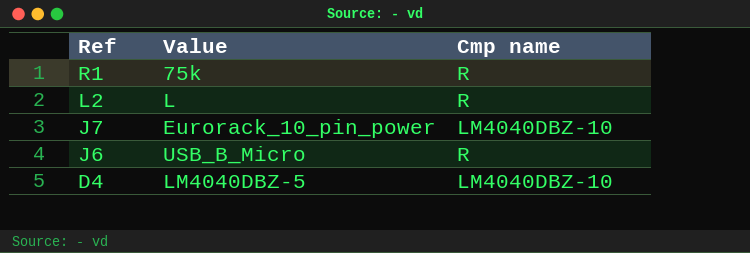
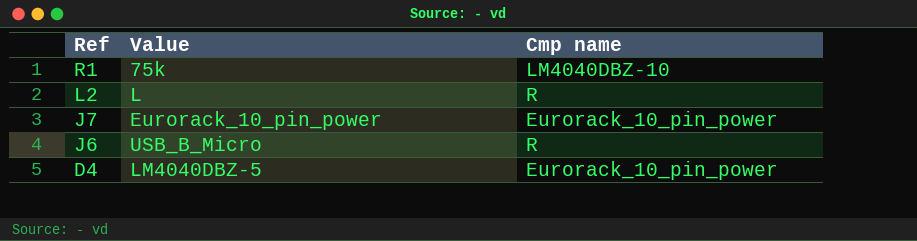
R1 | Cmp name: R -> LM4040DBZ-10
J7 | Cmp name: LM4040DBZ-10 -> Eurorack_10_pin_power
D4 | Cmp name: LM4040DBZ-10 -> Eurorack_10_pin_power

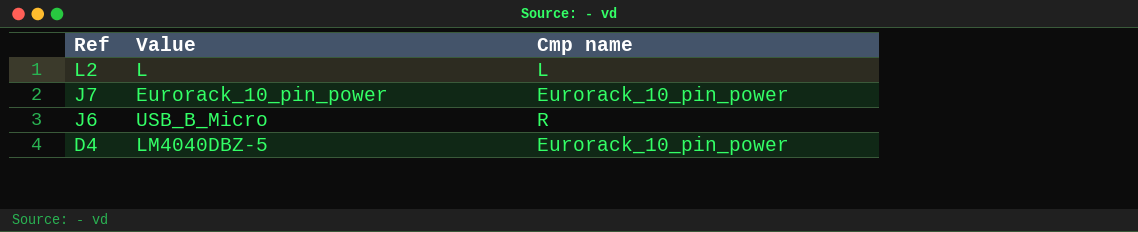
row R1: 75k | LM4040DBZ-10 -> none
L2 | Cmp name: R -> L

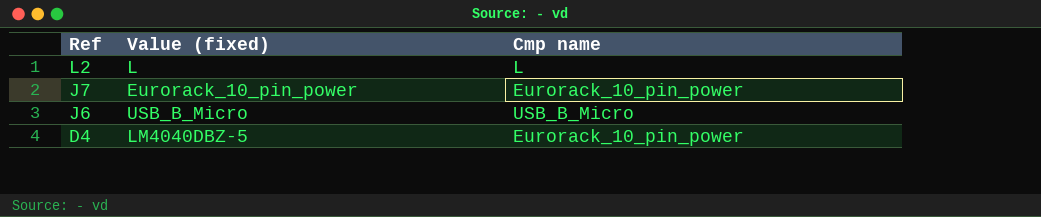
column name: Value -> Value (fixed)
J6 | Cmp name: R -> USB_B_Micro

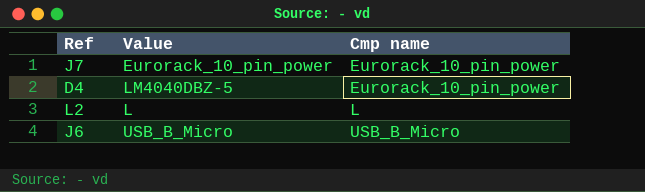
row order: Ref descending -> Cmp name ascending
column name: Value (fixed) -> Value

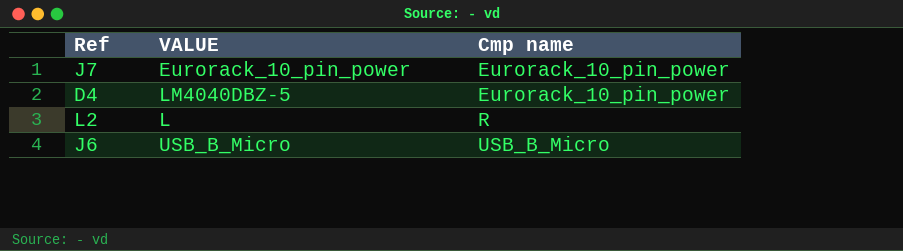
column name: Value -> VALUE
L2 | Cmp name: L -> R

